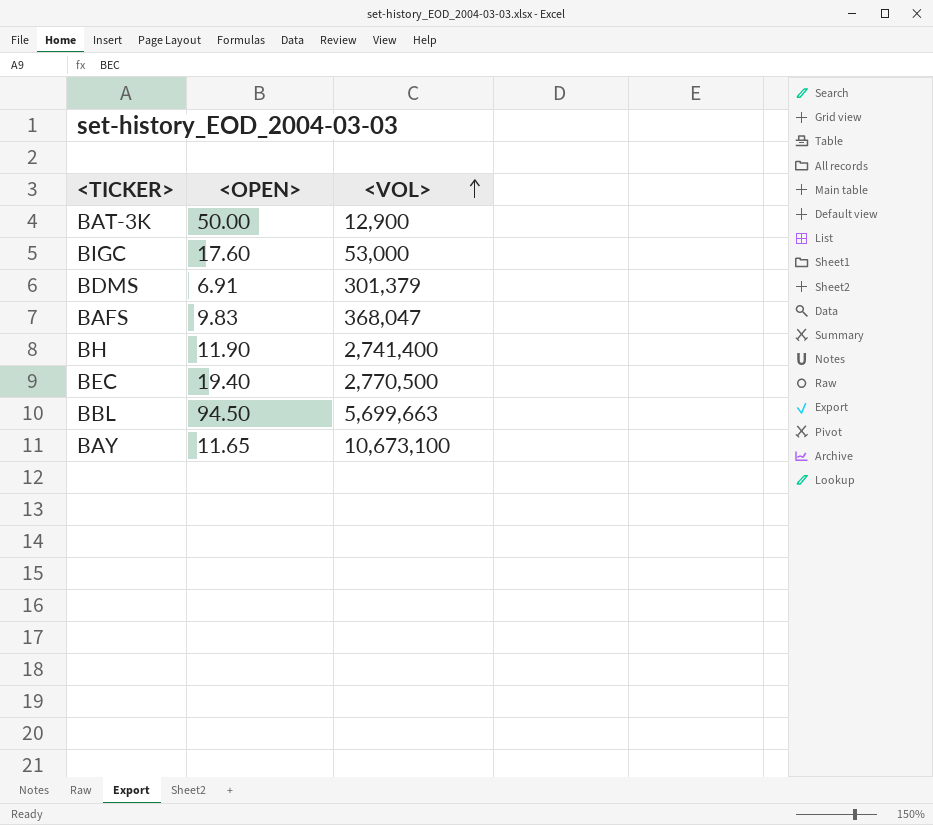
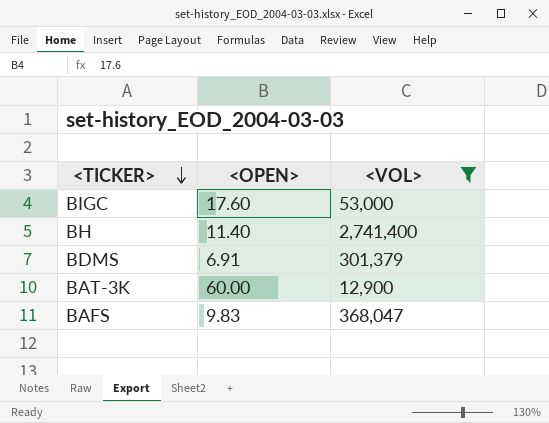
filter: none -> <VOL> <= 2,741,400
row order: <VOL> ascending -> <TICKER> descending
BH | <OPEN>: 11.90 -> 11.40
BAT-3K | <OPEN>: 50.00 -> 60.00

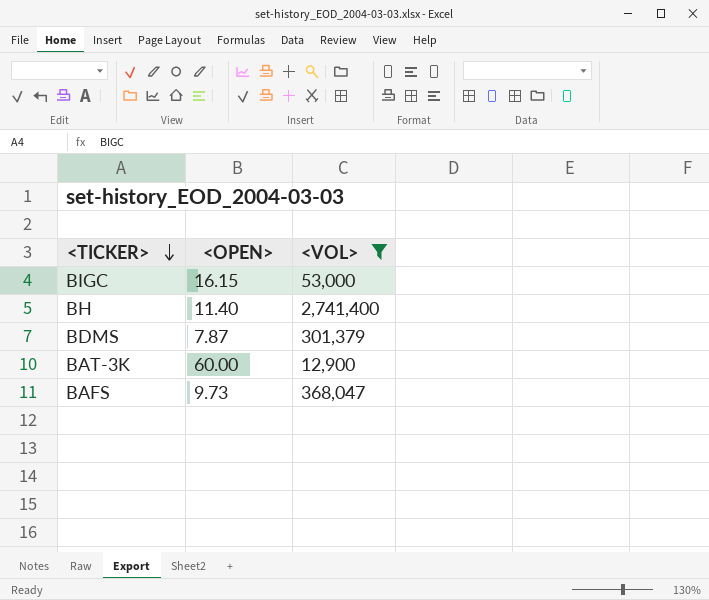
BIGC | <OPEN>: 17.60 -> 16.15
BDMS | <OPEN>: 6.91 -> 7.87
BAFS | <OPEN>: 9.83 -> 9.73

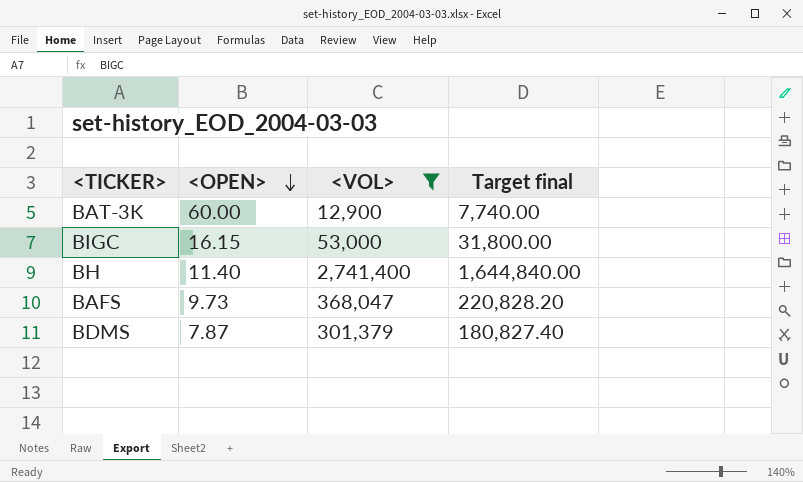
row order: <TICKER> descending -> <OPEN> descending
column Target final | formula: none -> [<VOL>] * 0.6

